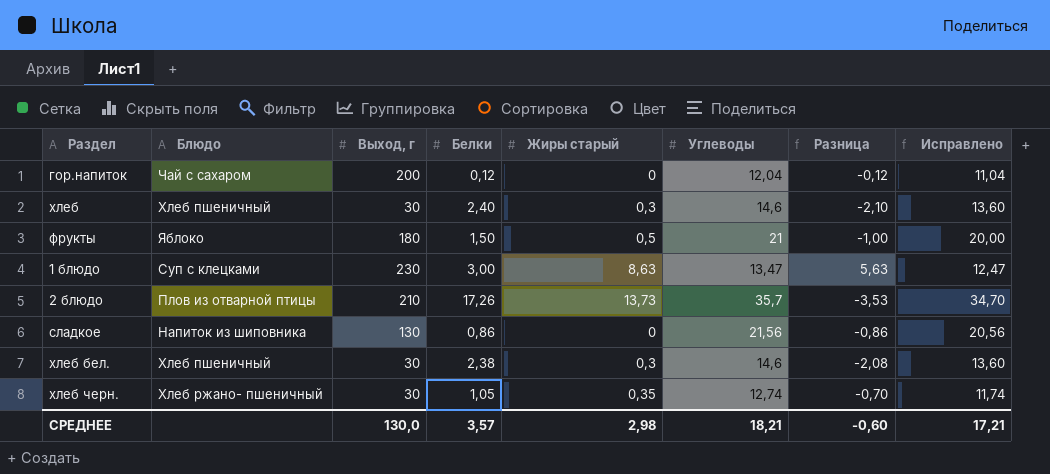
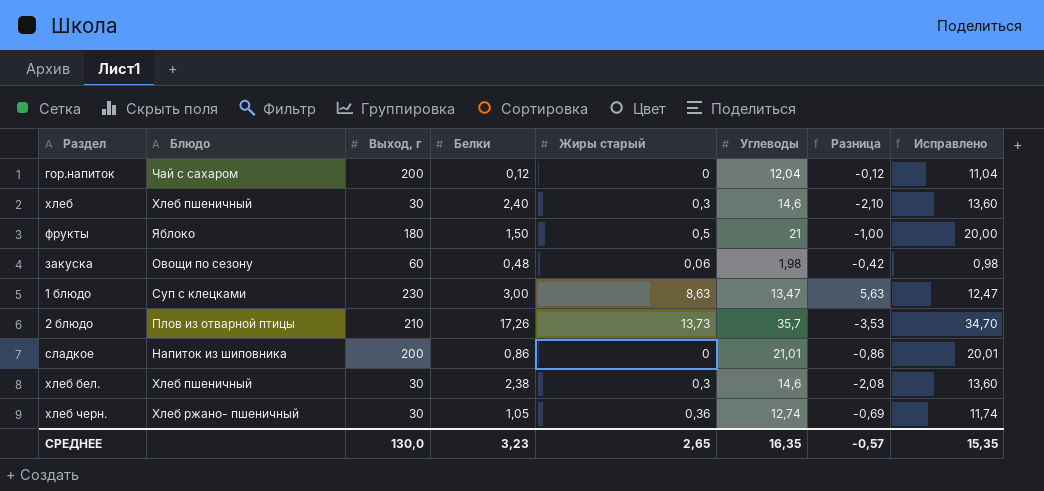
row закуска: none -> Овощи по сезону | 60 | 0,48 | 0,06 | 1,98 | -0,42 | 0,98
сладкое | Выход, г: 130 -> 200
сладкое | Углеводы: 21,56 -> 21,01
сладкое | Исправлено: 20,56 -> 20,01
хлеб черн. | Жиры старый: 0,35 -> 0,36
хлеб черн. | Разница: -0,70 -> -0,69
СРЕДНЕЕ | Белки: 3,57 -> 3,23
СРЕДНЕЕ | Жиры старый: 2,98 -> 2,65
СРЕДНЕЕ | Углеводы: 18,21 -> 16,35
СРЕДНЕЕ | Разница: -0,60 -> -0,57
СРЕДНЕЕ | Исправлено: 17,21 -> 15,35

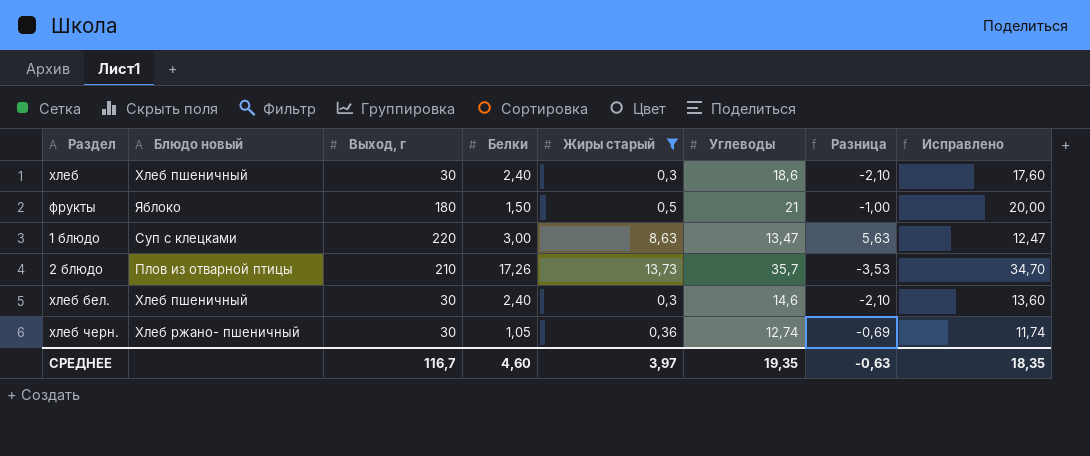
filter: none -> Жиры старый >= 0,3
column name: Блюдо -> Блюдо новый
хлеб | Углеводы: 14,6 -> 18,6
хлеб | Исправлено: 13,60 -> 17,60
1 блюдо | Выход, г: 230 -> 220
хлеб бел. | Белки: 2,38 -> 2,40
хлеб бел. | Разница: -2,08 -> -2,10
СРЕДНЕЕ | Выход, г: 130,0 -> 116,7
СРЕДНЕЕ | Белки: 3,23 -> 4,60
СРЕДНЕЕ | Жиры старый: 2,65 -> 3,97
СРЕДНЕЕ | Углеводы: 16,35 -> 19,35
СРЕДНЕЕ | Разница: -0,57 -> -0,63
СРЕДНЕЕ | Исправлено: 15,35 -> 18,35

